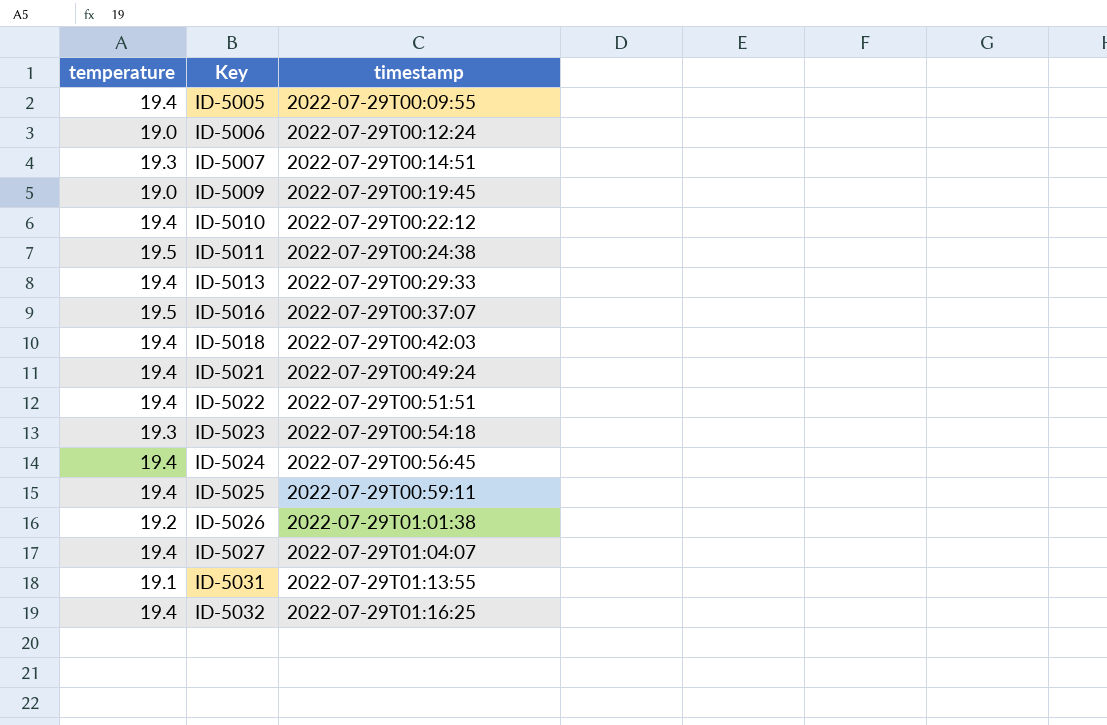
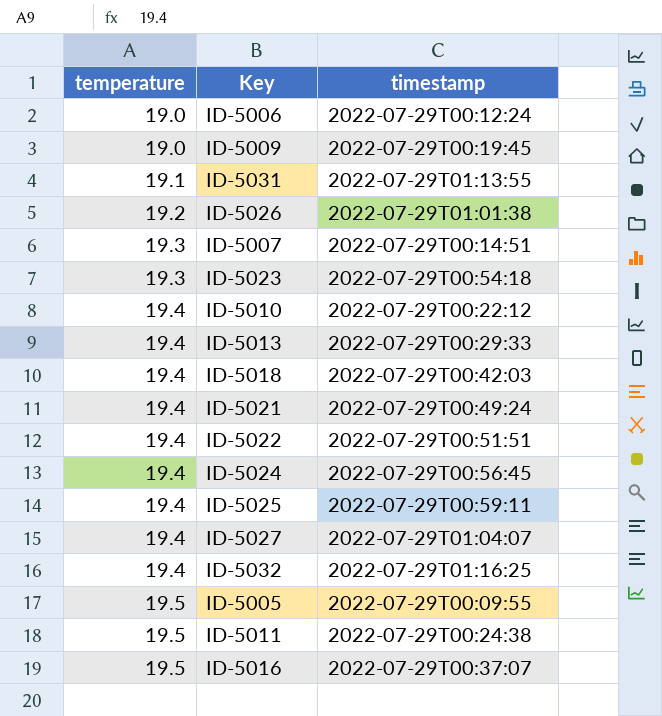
row order: Key ascending -> temperature ascending
ID-5005 | temperature: 19.4 -> 19.5

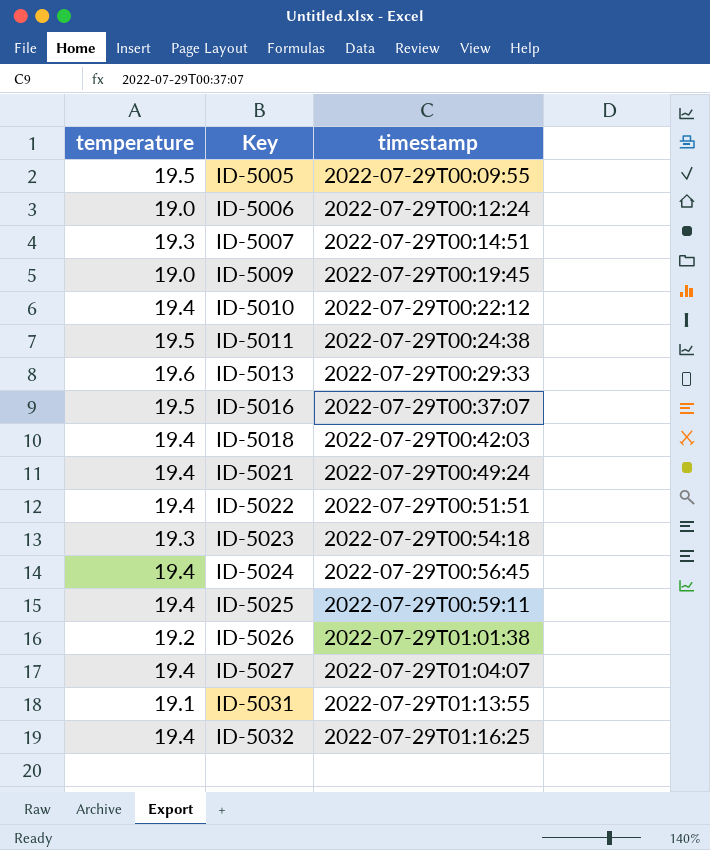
row order: temperature ascending -> Key ascending
ID-5013 | temperature: 19.4 -> 19.6

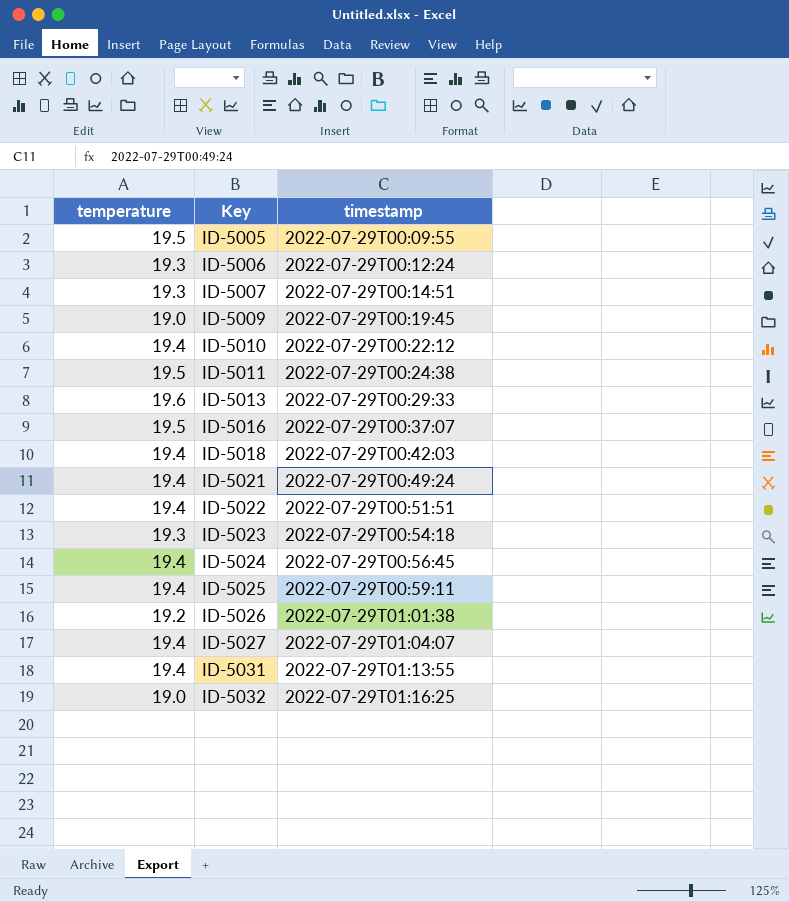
ID-5006 | temperature: 19.0 -> 19.3
ID-5031 | temperature: 19.1 -> 19.4
ID-5032 | temperature: 19.4 -> 19.0

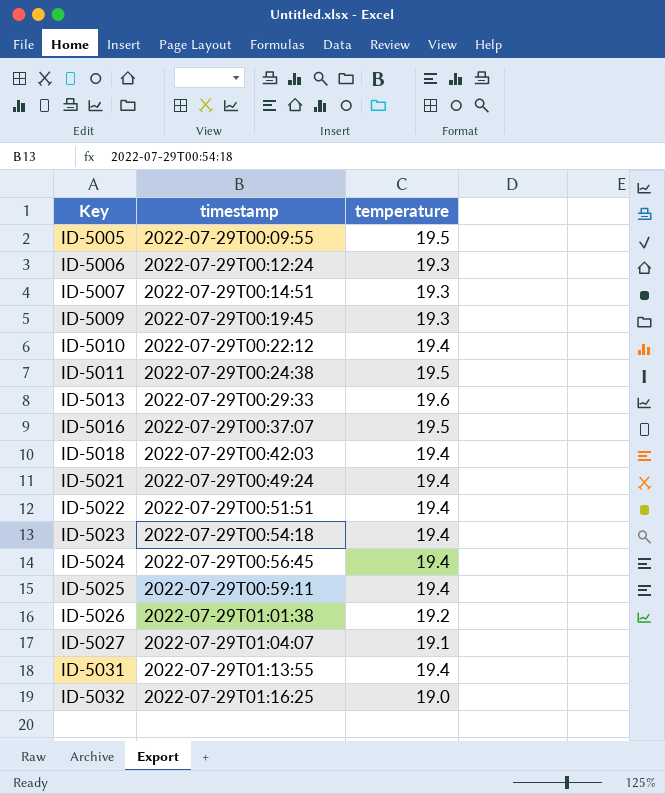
column temperature | position: 1 -> 3
ID-5009 | temperature: 19.0 -> 19.3
ID-5023 | temperature: 19.3 -> 19.4
ID-5027 | temperature: 19.4 -> 19.1

